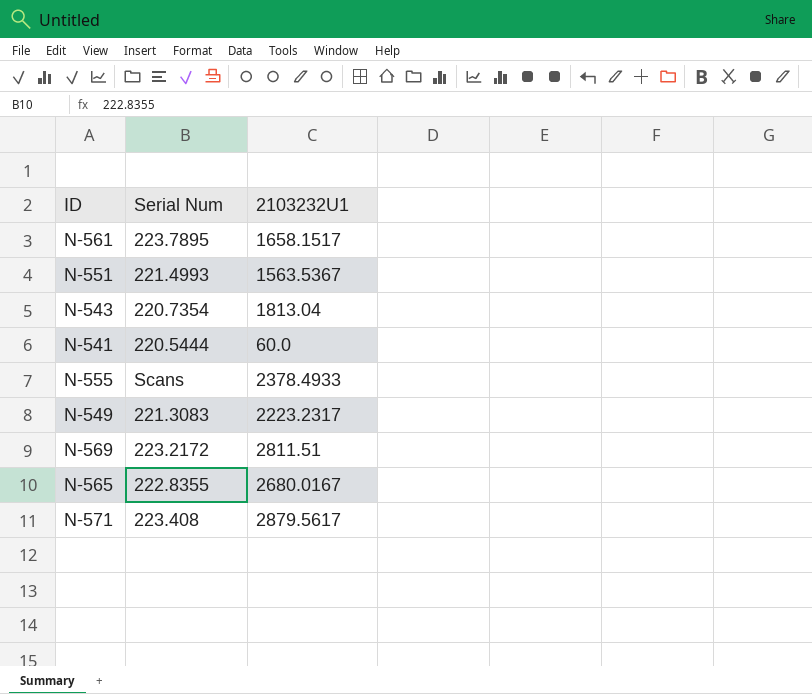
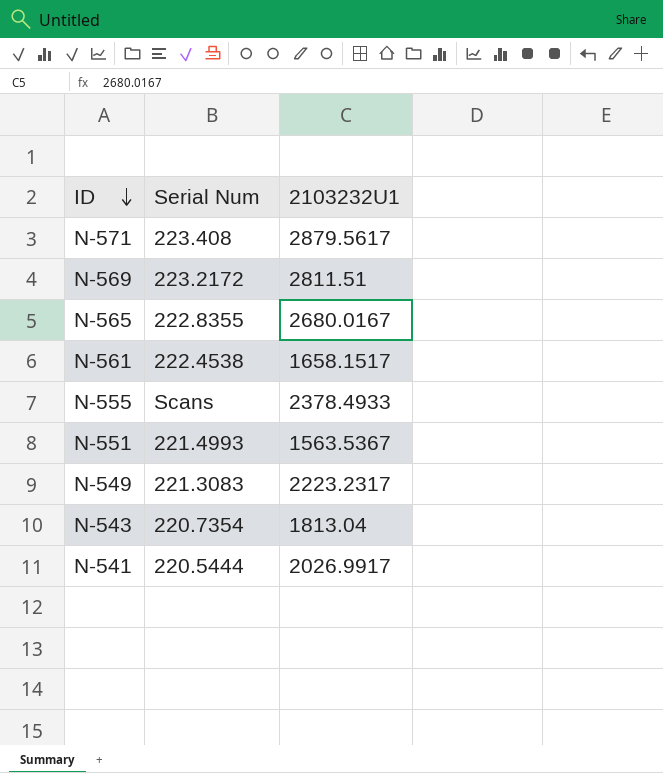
row order: none -> ID descending
N-561 | Serial Num: 223.7895 -> 222.4538
N-541 | 2103232U1: 60.0 -> 2026.9917

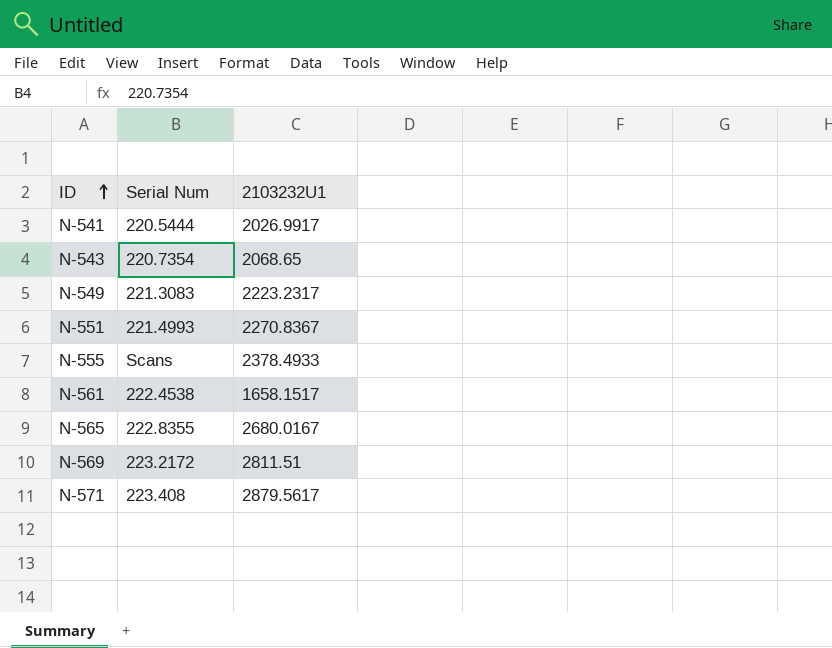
row order: ID descending -> ID ascending
N-543 | 2103232U1: 1813.04 -> 2068.65
N-551 | 2103232U1: 1563.5367 -> 2270.8367

